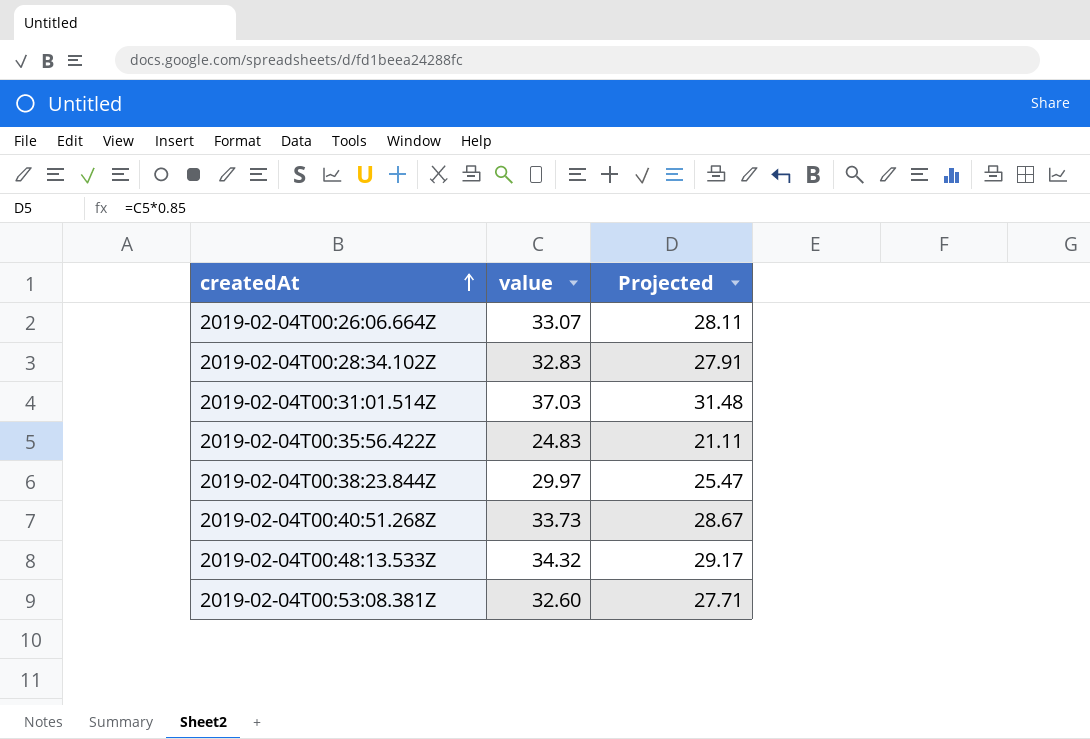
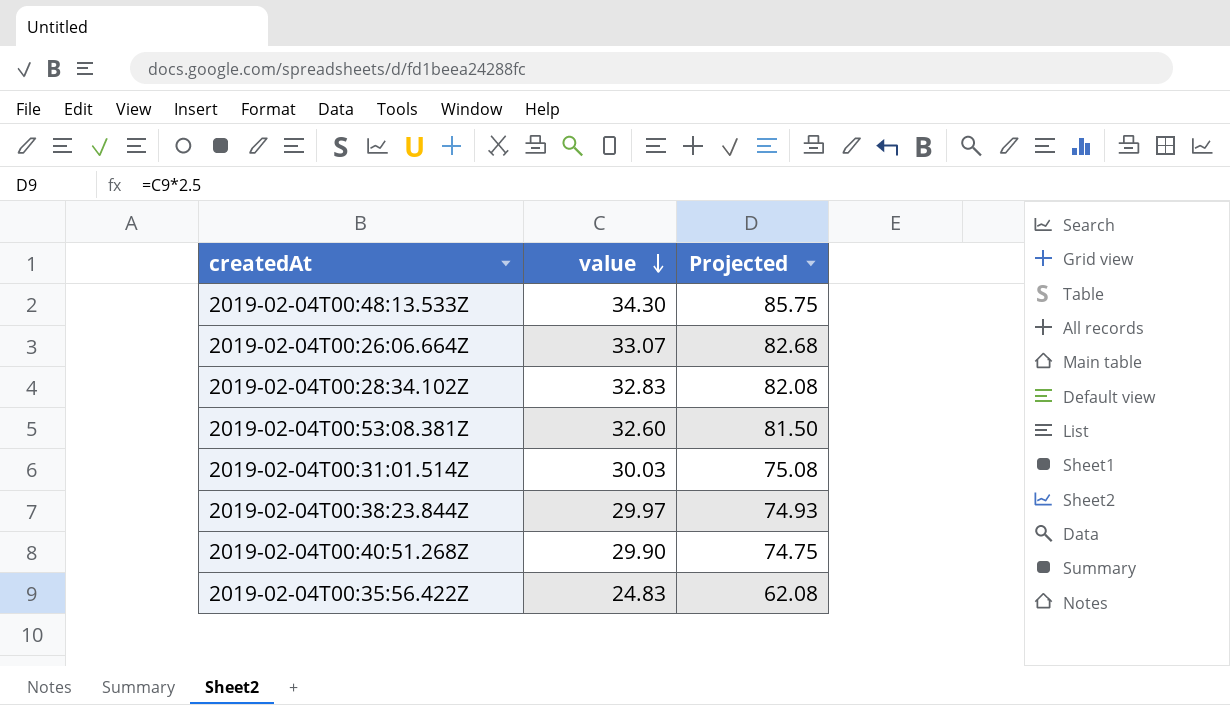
row order: createdAt ascending -> value descending
column Projected | formula: [value] * 0.85 -> [value] * 2.5
2019-02-04T00:48:13.533Z | value: 34.32 -> 34.30
2019-02-04T00:31:01.514Z | value: 37.03 -> 30.03
2019-02-04T00:40:51.268Z | value: 33.73 -> 29.90

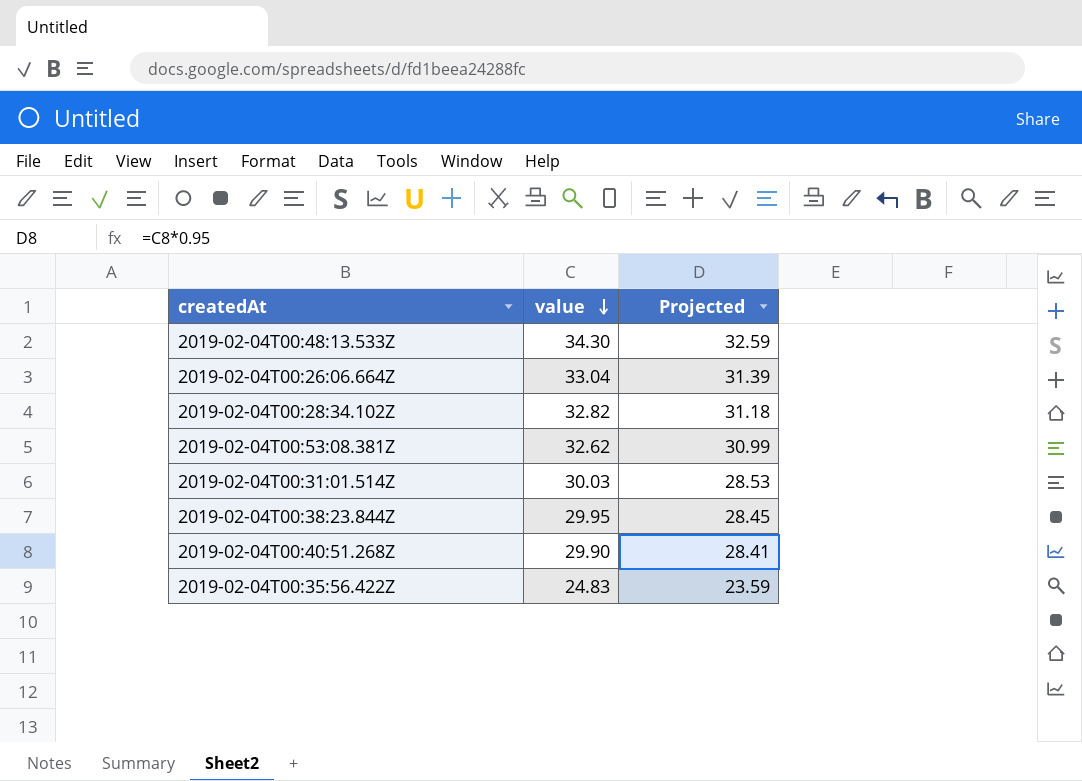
column Projected | formula: [value] * 2.5 -> [value] * 0.95
2019-02-04T00:26:06.664Z | value: 33.07 -> 33.04
2019-02-04T00:28:34.102Z | value: 32.83 -> 32.82
2019-02-04T00:53:08.381Z | value: 32.60 -> 32.62
2019-02-04T00:38:23.844Z | value: 29.97 -> 29.95

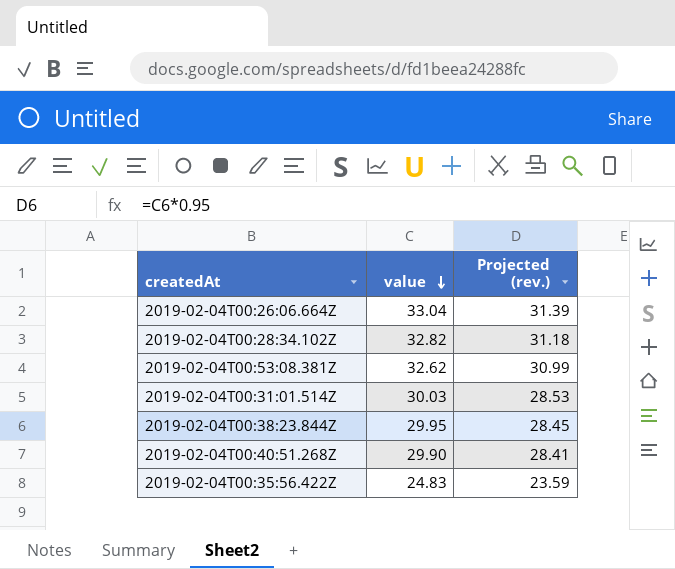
column name: Projected -> Projected (rev.)
row 2019-02-04T00:48:13.533Z: 34.30 | 32.59 -> none

